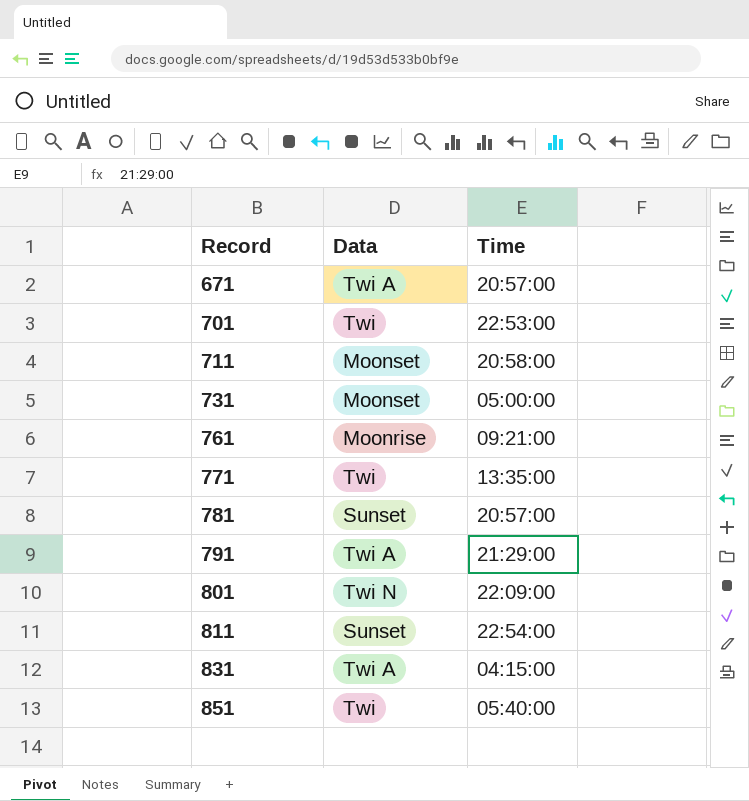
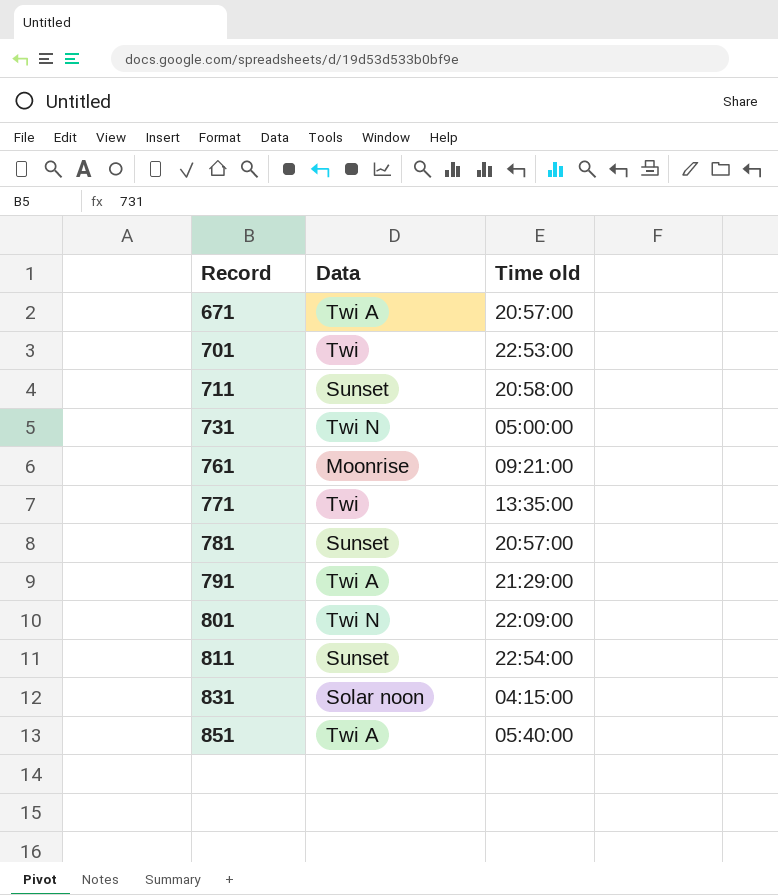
column name: Time -> Time old
711 | Data: Moonset -> Sunset
731 | Data: Moonset -> Twi N
831 | Data: Twi A -> Solar noon
851 | Data: Twi -> Twi A

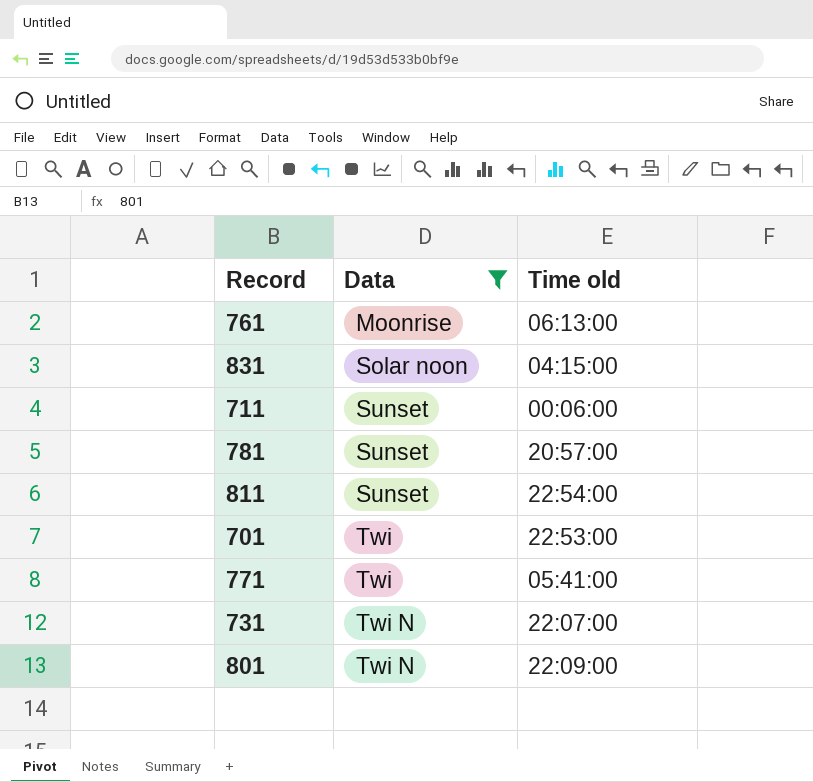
filter: none -> Data != Twi A
row order: Record ascending -> Data ascending
761 | Time old: 09:21:00 -> 06:13:00
711 | Time old: 20:58:00 -> 00:06:00
771 | Time old: 13:35:00 -> 05:41:00
731 | Time old: 05:00:00 -> 22:07:00

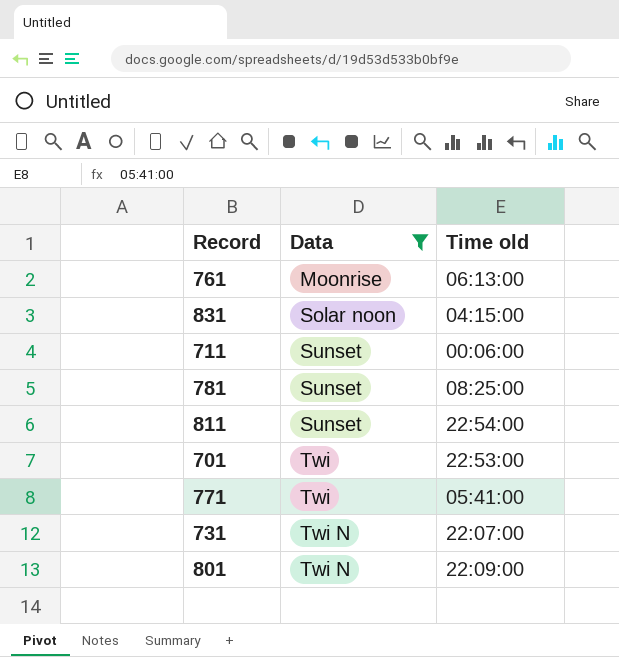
781 | Time old: 20:57:00 -> 08:25:00

